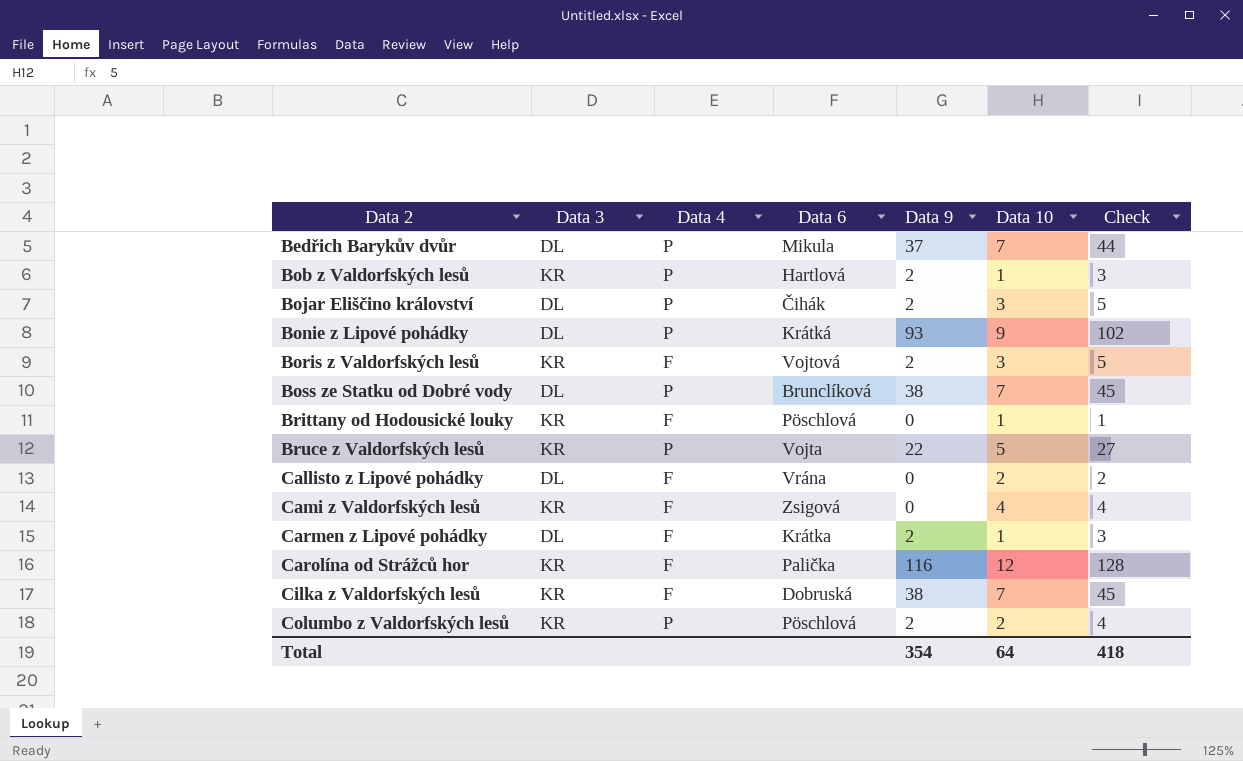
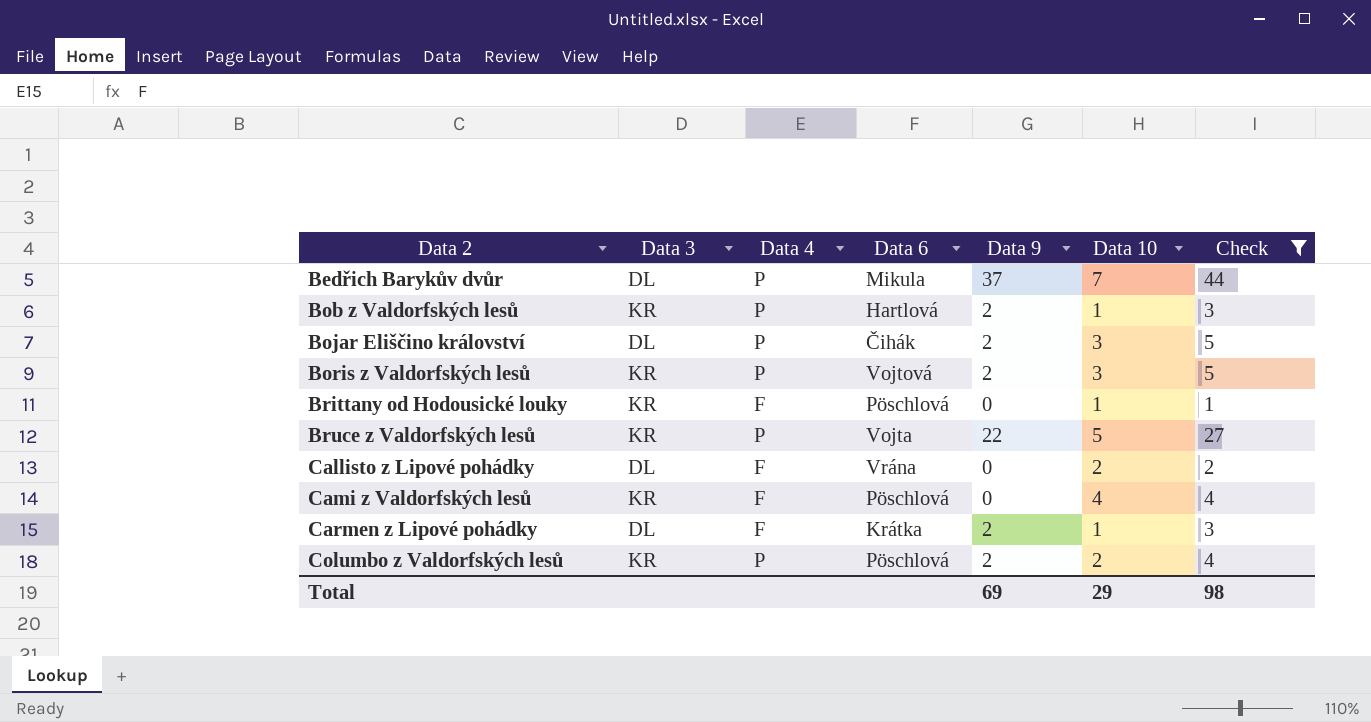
filter: none -> Check <= 44
Boris z Valdorfských lesů | Data 4: F -> P
Cami z Valdorfských lesů | Data 6: Zsigová -> Pöschlová
Total | Data 9: 354 -> 69
Total | Data 10: 64 -> 29
Total | Check: 418 -> 98

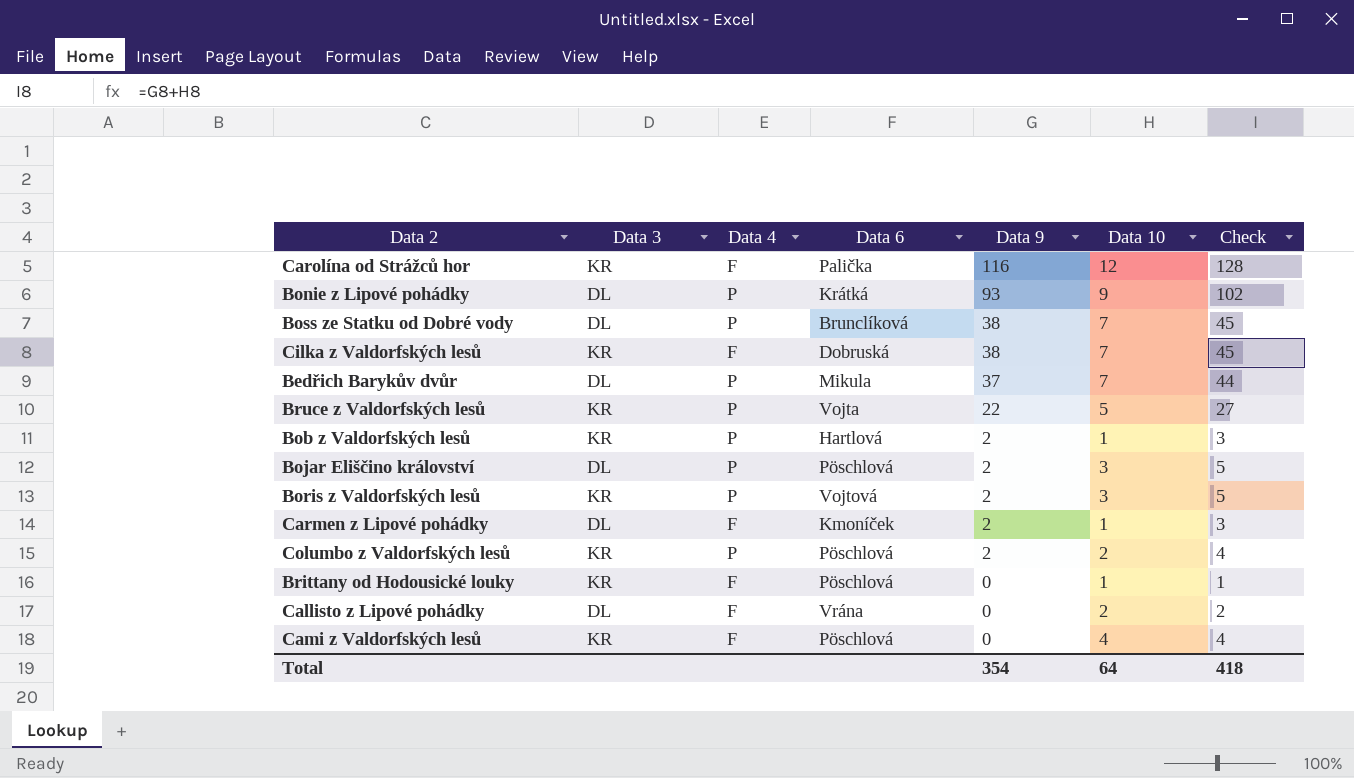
filter: Check <= 44 -> none
row order: Data 2 ascending -> Data 9 descending
Bojar Eliščino království | Data 6: Čihák -> Pöschlová
Carmen z Lipové pohádky | Data 6: Krátka -> Kmoníček
Total | Data 9: 69 -> 354
Total | Data 10: 29 -> 64
Total | Check: 98 -> 418

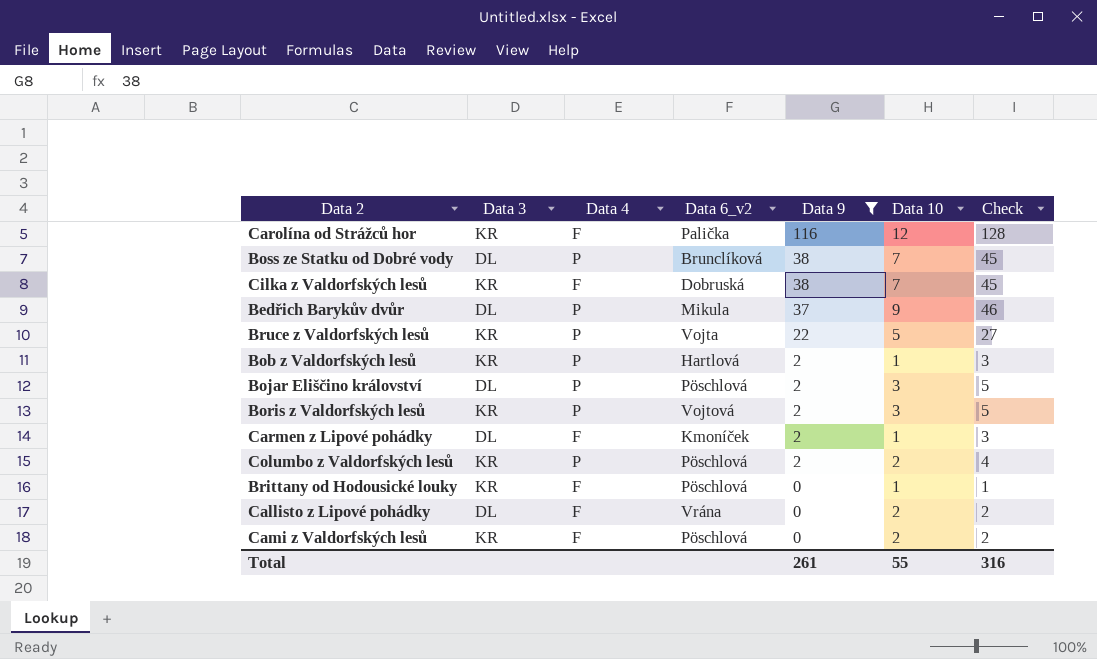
filter: none -> Data 9 != 93
column name: Data 6 -> Data 6_v2
Bedřich Barykův dvůr | Data 10: 7 -> 9
Bedřich Barykův dvůr | Check: 44 -> 46
Cami z Valdorfských lesů | Data 10: 4 -> 2
Cami z Valdorfských lesů | Check: 4 -> 2
Total | Data 9: 354 -> 261
Total | Data 10: 64 -> 55
Total | Check: 418 -> 316

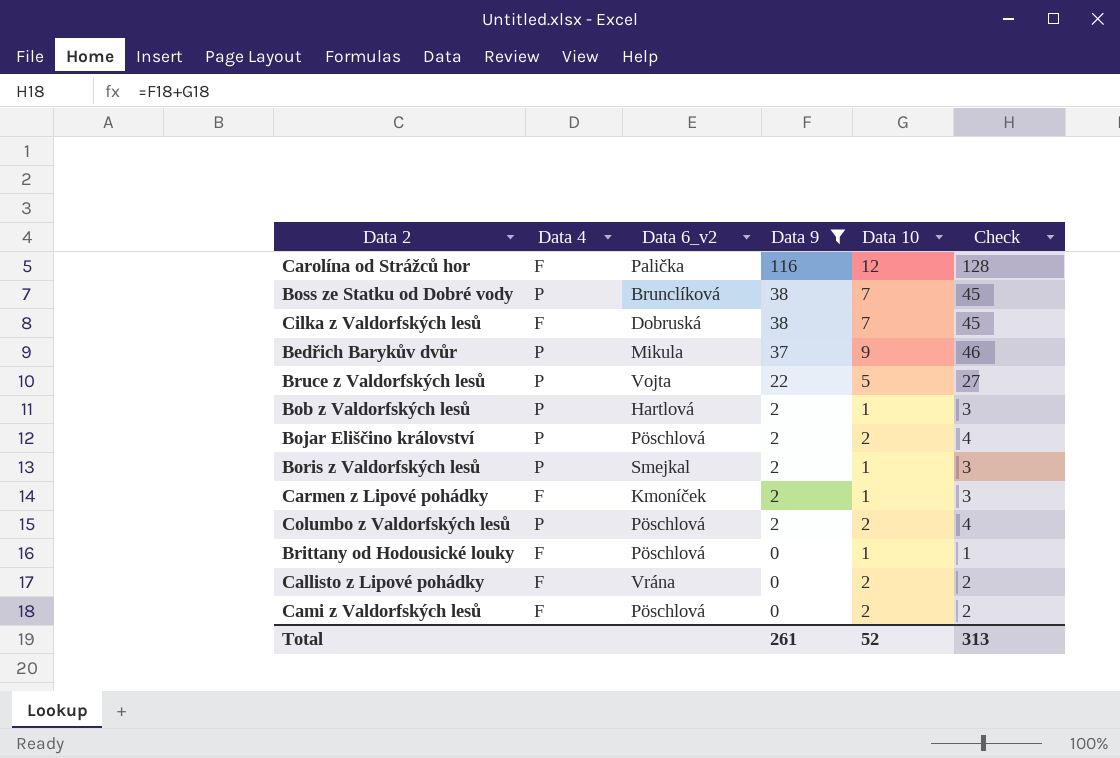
column Data 3 | position: 2 -> none
Bojar Eliščino království | Data 10: 3 -> 2
Bojar Eliščino království | Check: 5 -> 4
Boris z Valdorfských lesů | Data 6_v2: Vojtová -> Smejkal
Boris z Valdorfských lesů | Data 10: 3 -> 1
Boris z Valdorfských lesů | Check: 5 -> 3
Total | Data 10: 55 -> 52
Total | Check: 316 -> 313

